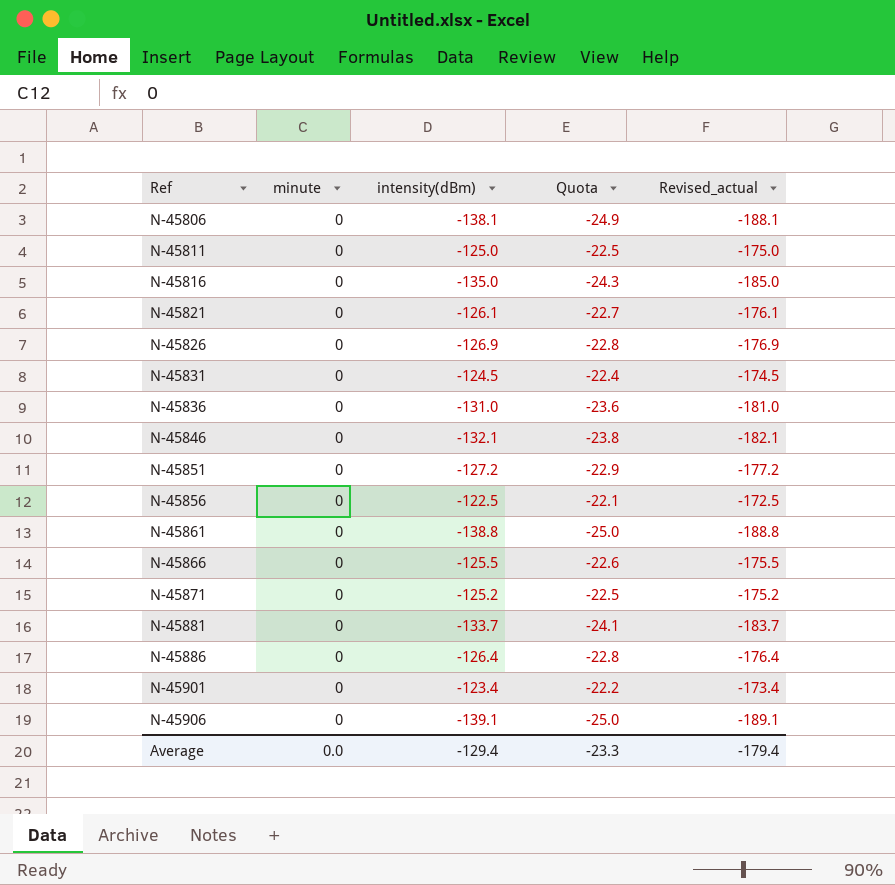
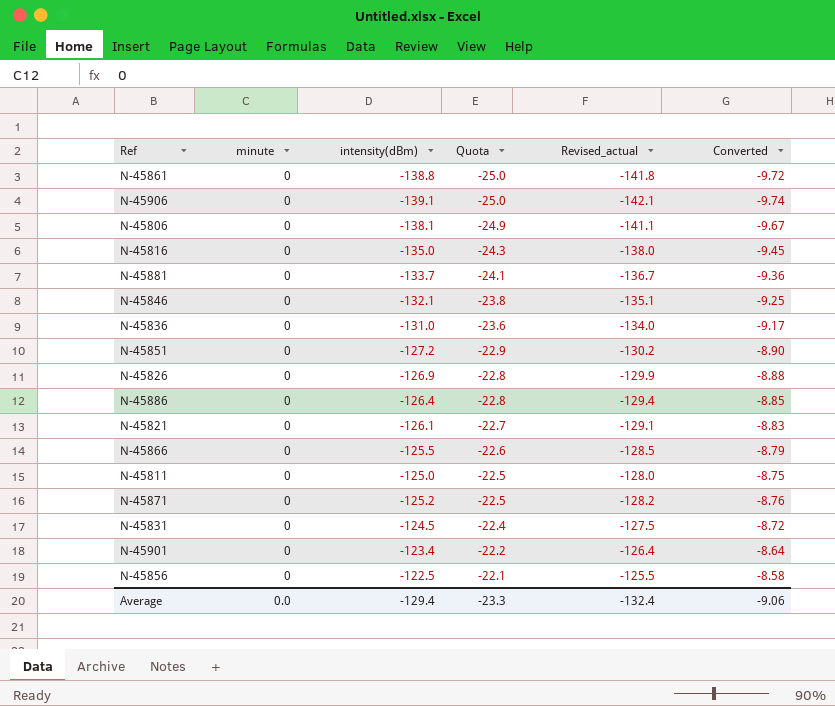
row order: Ref ascending -> Quota ascending
column Revised_actual | formula: [intensity(dBm)] - 50 -> [intensity(dBm)] - 3
column Converted | formula: none -> [intensity(dBm)] * 0.07
Average | Revised_actual: -179.4 -> -132.4

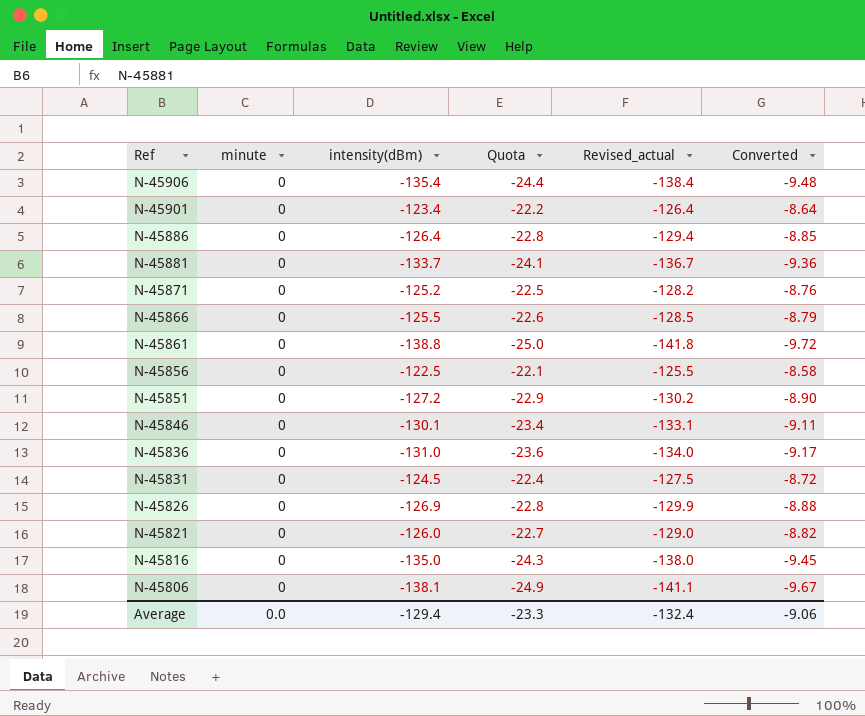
row order: Quota ascending -> Ref descending
row N-45811: 0 | -125.0 | -22.5 | -128.0 | -8.75 -> none
N-45906 | intensity(dBm): -139.1 -> -135.4
N-45906 | Quota: -25.0 -> -24.4
N-45906 | Revised_actual: -142.1 -> -138.4
N-45906 | Converted: -9.74 -> -9.48
N-45846 | intensity(dBm): -132.1 -> -130.1
N-45846 | Quota: -23.8 -> -23.4
N-45846 | Revised_actual: -135.1 -> -133.1
N-45846 | Converted: -9.25 -> -9.11
N-45821 | intensity(dBm): -126.1 -> -126.0
N-45821 | Revised_actual: -129.1 -> -129.0
N-45821 | Converted: -8.83 -> -8.82

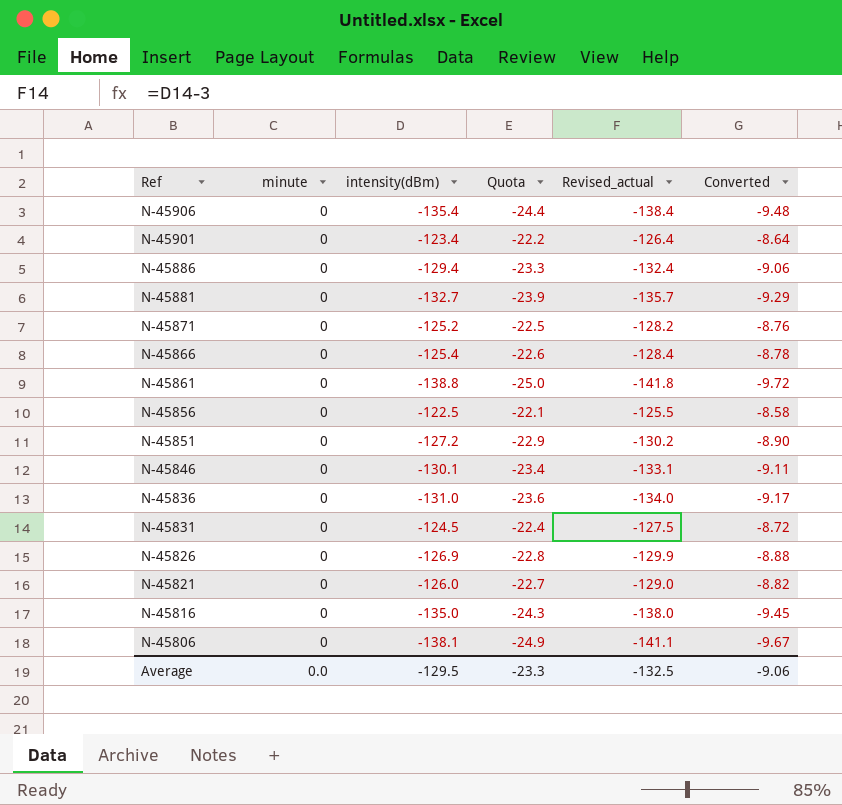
N-45886 | intensity(dBm): -126.4 -> -129.4
N-45886 | Quota: -22.8 -> -23.3
N-45886 | Revised_actual: -129.4 -> -132.4
N-45886 | Converted: -8.85 -> -9.06
N-45881 | intensity(dBm): -133.7 -> -132.7
N-45881 | Quota: -24.1 -> -23.9
N-45881 | Revised_actual: -136.7 -> -135.7
N-45881 | Converted: -9.36 -> -9.29
N-45866 | intensity(dBm): -125.5 -> -125.4
N-45866 | Revised_actual: -128.5 -> -128.4
N-45866 | Converted: -8.79 -> -8.78
Average | intensity(dBm): -129.4 -> -129.5
Average | Revised_actual: -132.4 -> -132.5

